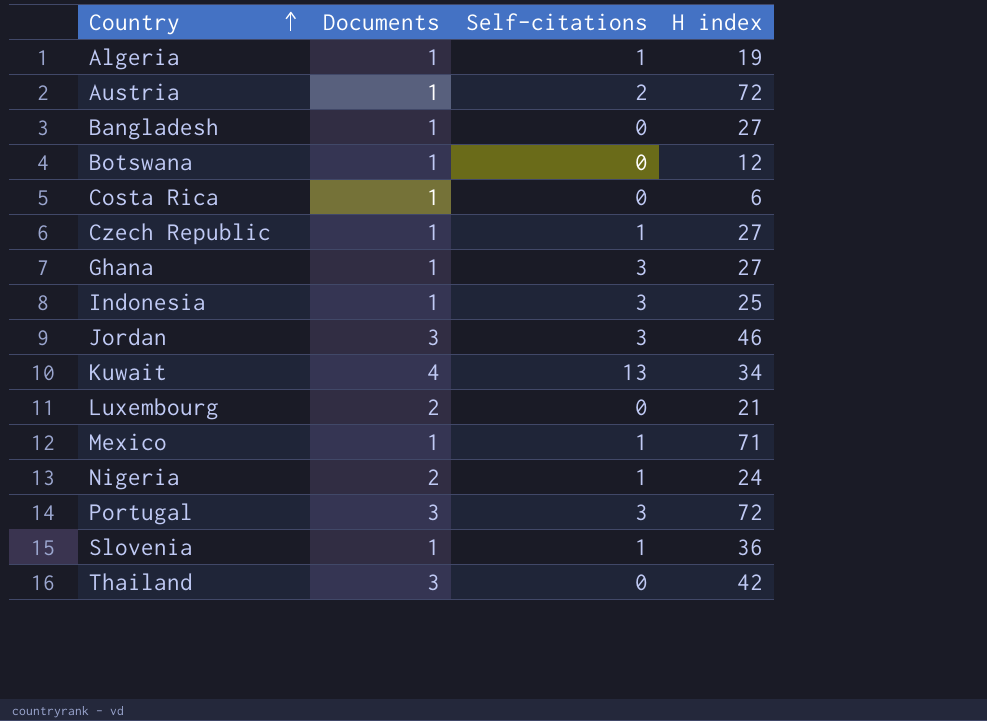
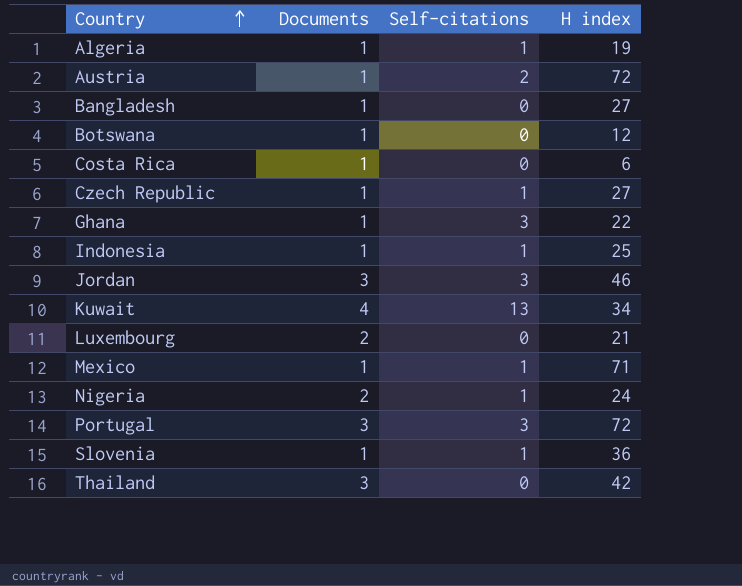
Ghana | H index: 27 -> 22
Indonesia | Self-citations: 3 -> 1

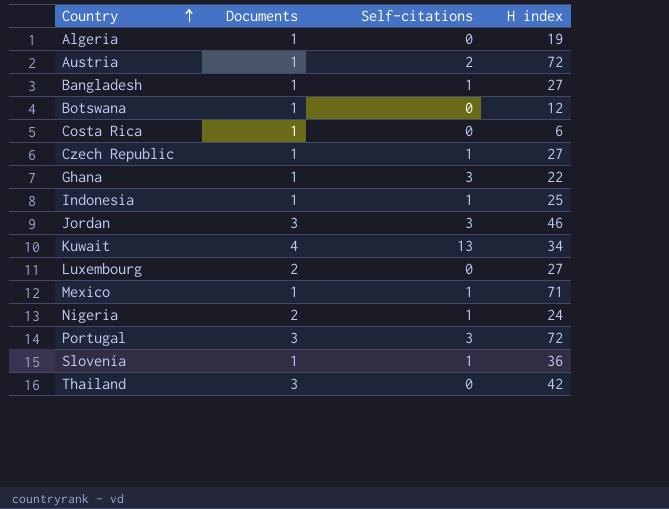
Algeria | Self-citations: 1 -> 0
Bangladesh | Self-citations: 0 -> 1
Luxembourg | H index: 21 -> 27

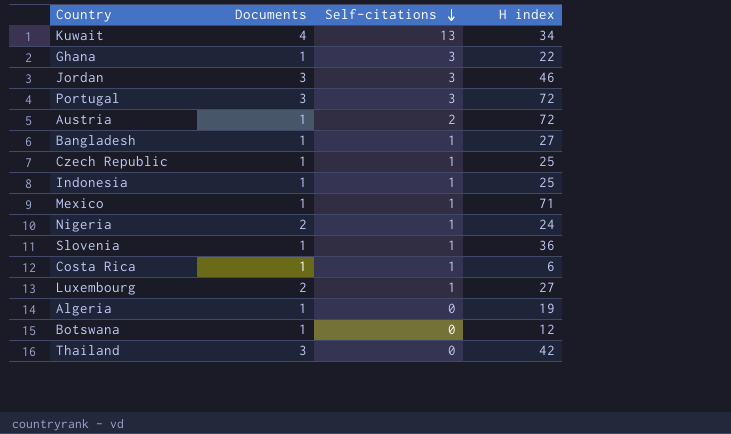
row order: Country ascending -> Self-citations descending
Czech Republic | H index: 27 -> 25
Costa Rica | Self-citations: 0 -> 1
Luxembourg | Self-citations: 0 -> 1

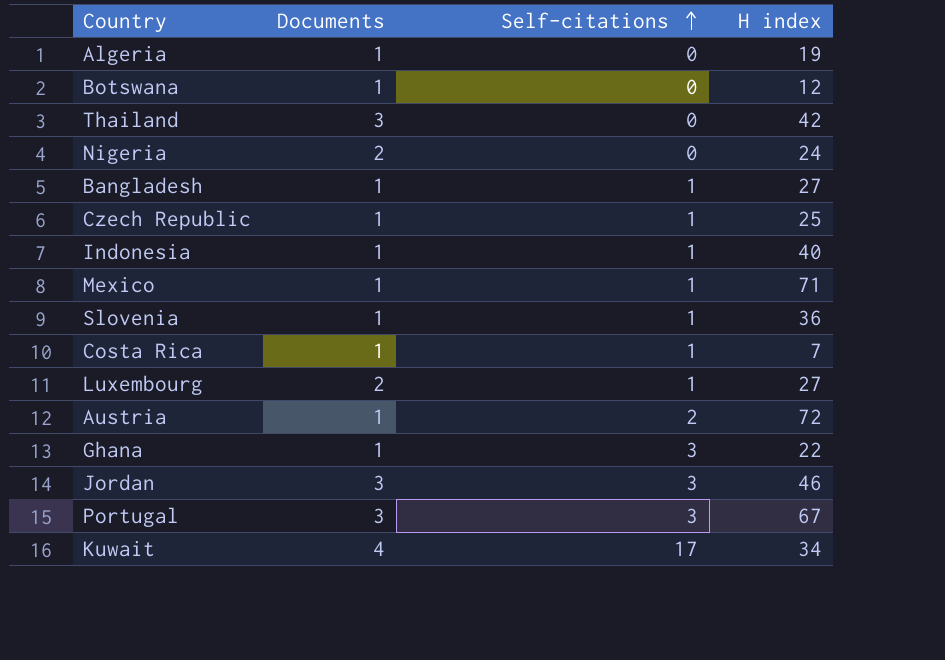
row order: Self-citations descending -> Self-citations ascending
Nigeria | Self-citations: 1 -> 0
Indonesia | H index: 25 -> 40
Costa Rica | H index: 6 -> 7
Portugal | H index: 72 -> 67
Kuwait | Self-citations: 13 -> 17

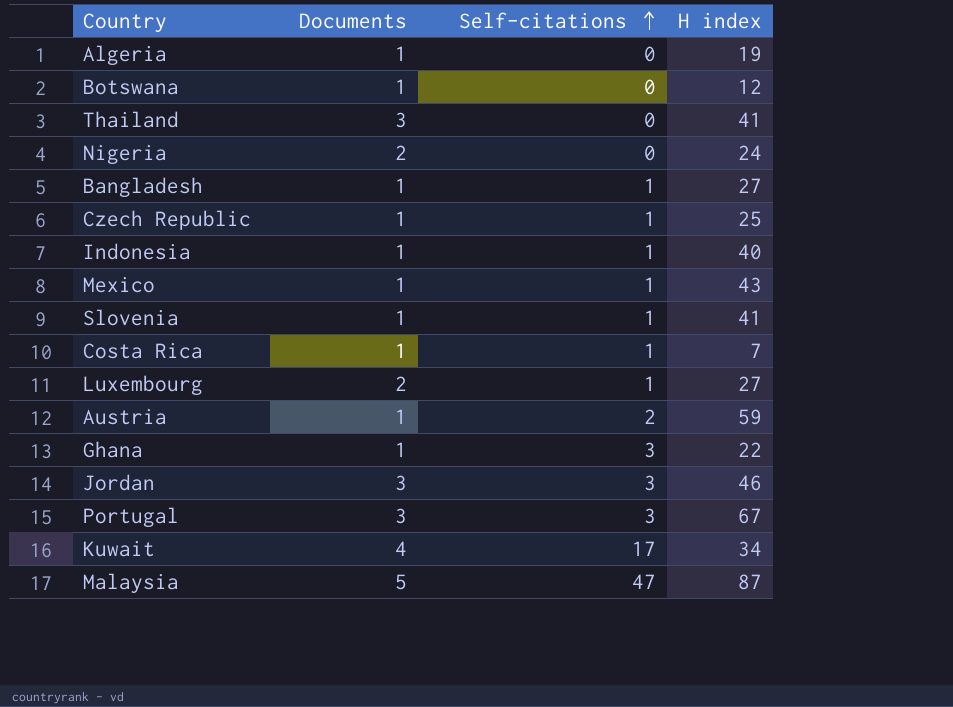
Thailand | H index: 42 -> 41
Mexico | H index: 71 -> 43
Slovenia | H index: 36 -> 41
Austria | H index: 72 -> 59
row Malaysia: none -> 5 | 47 | 87

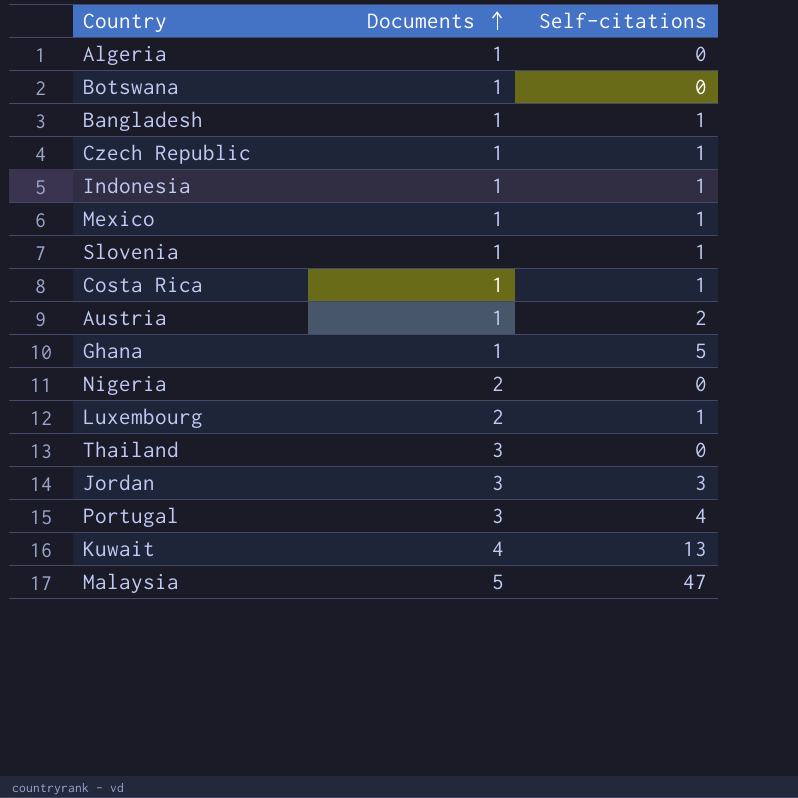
row order: Self-citations ascending -> Documents ascending
column H index | position: 4 -> none
Ghana | Self-citations: 3 -> 5
Portugal | Self-citations: 3 -> 4
Kuwait | Self-citations: 17 -> 13

